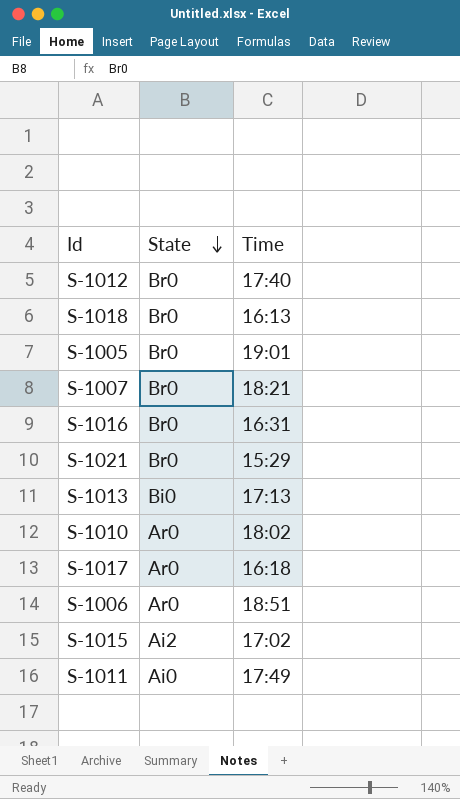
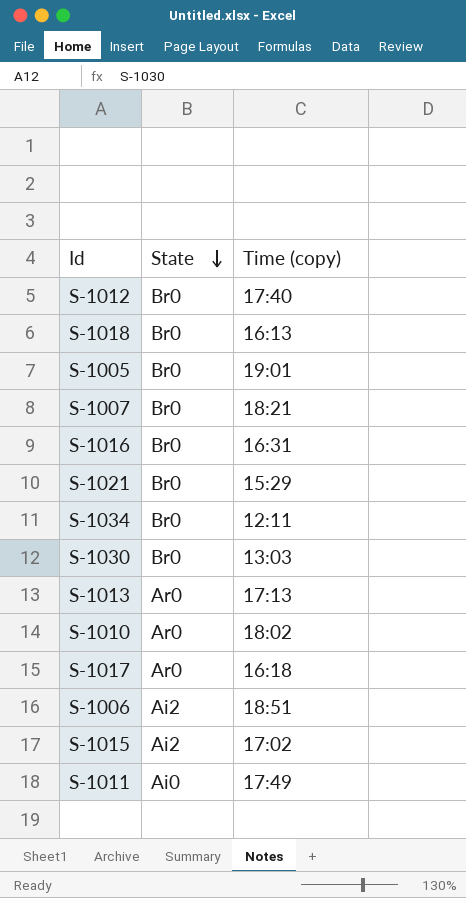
column name: Time -> Time (copy)
row S-1034: none -> Br0 | 12:11
row S-1030: none -> Br0 | 13:03
S-1013 | State: Bi0 -> Ar0
S-1006 | State: Ar0 -> Ai2

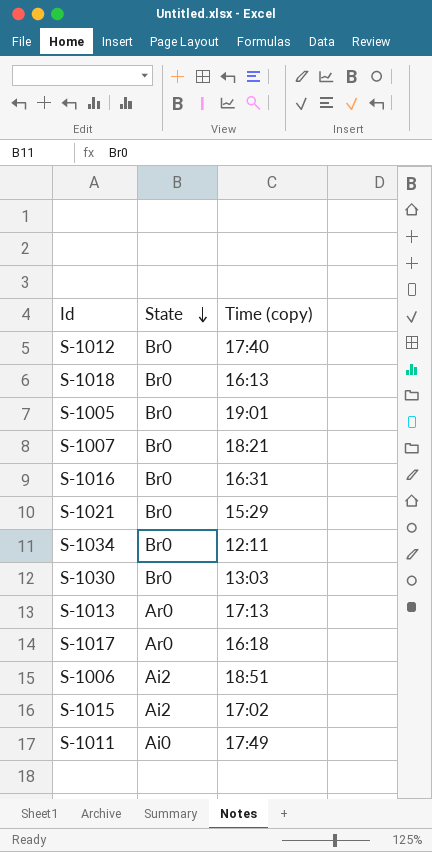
row S-1010: Ar0 | 18:02 -> none

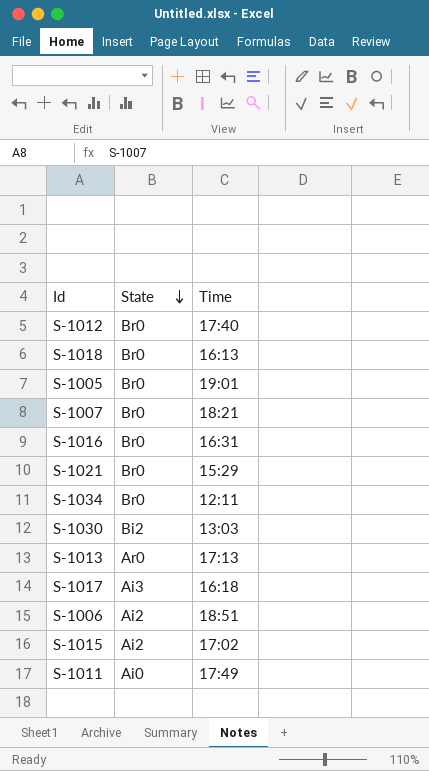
column name: Time (copy) -> Time
S-1030 | State: Br0 -> Bi2
S-1017 | State: Ar0 -> Ai3

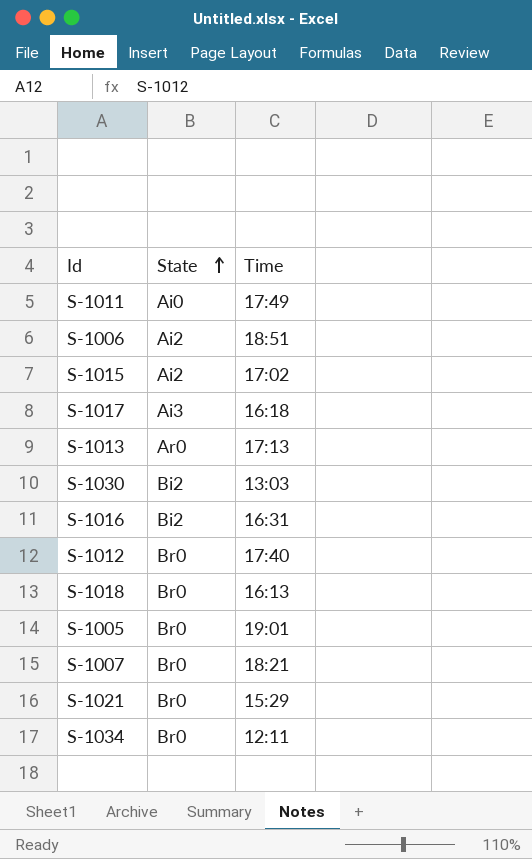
row order: State descending -> State ascending
S-1016 | State: Br0 -> Bi2

